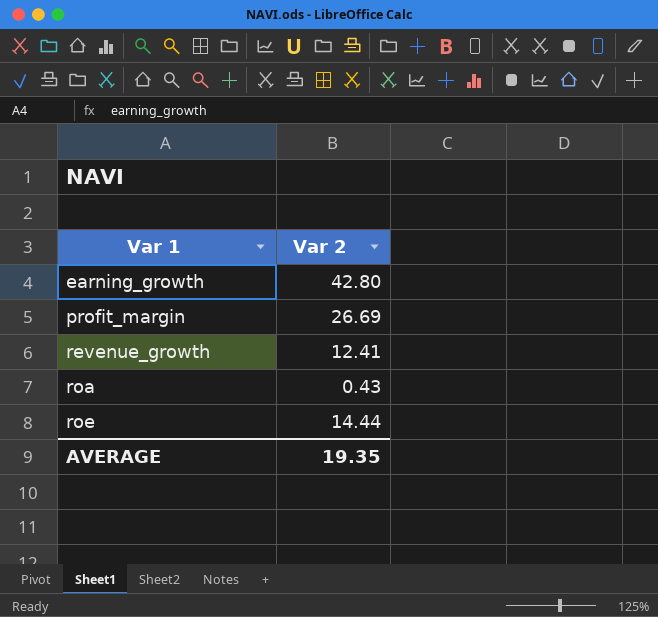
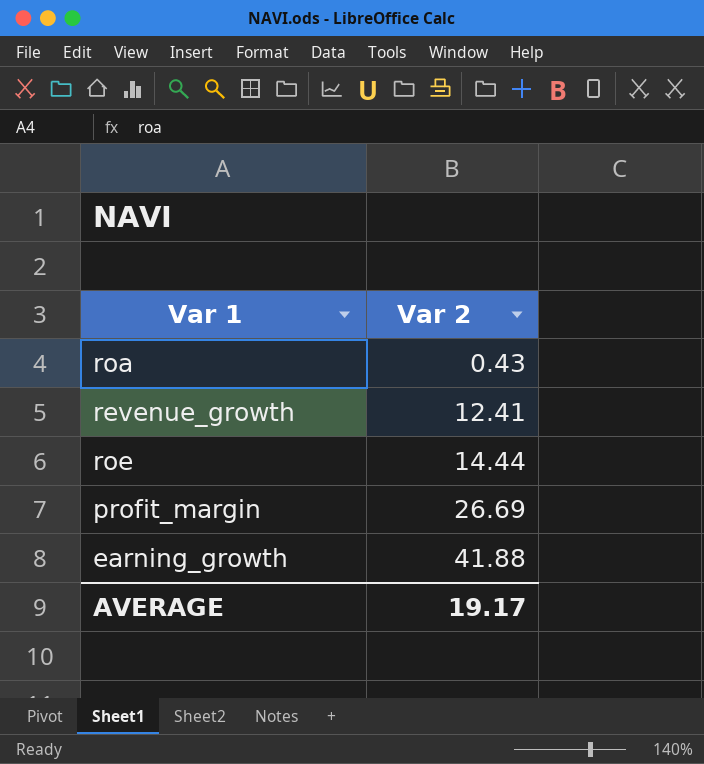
row order: Var 1 ascending -> Var 2 ascending
earning_growth | Var 2: 42.80 -> 41.88
AVERAGE | Var 2: 19.35 -> 19.17

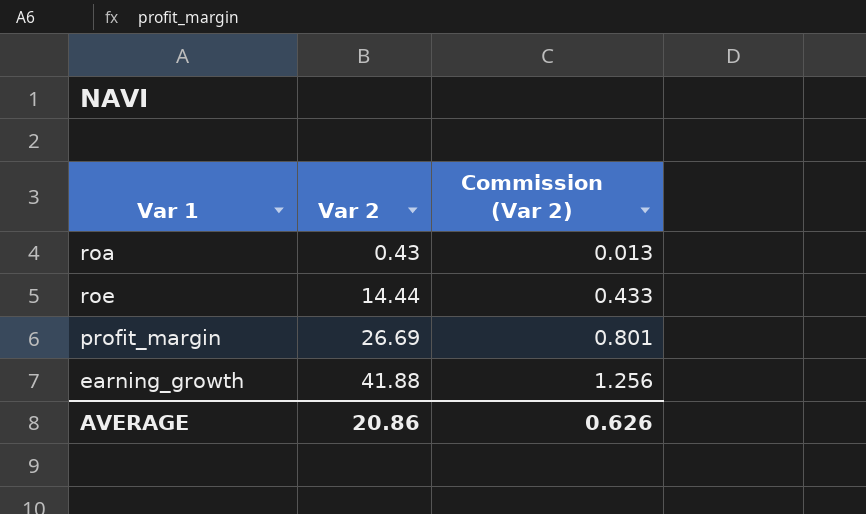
column Commission (Var 2) | formula: none -> [Var 2] * 0.03
row revenue_growth: 12.41 -> none
AVERAGE | Var 2: 19.17 -> 20.86

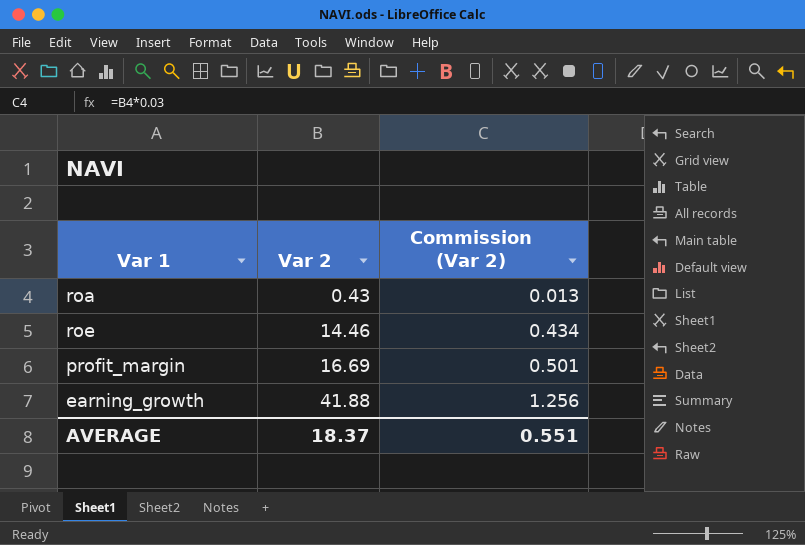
roe | Var 2: 14.44 -> 14.46
roe | Commission (Var 2): 0.433 -> 0.434
profit_margin | Var 2: 26.69 -> 16.69
profit_margin | Commission (Var 2): 0.801 -> 0.501
AVERAGE | Var 2: 20.86 -> 18.37
AVERAGE | Commission (Var 2): 0.626 -> 0.551

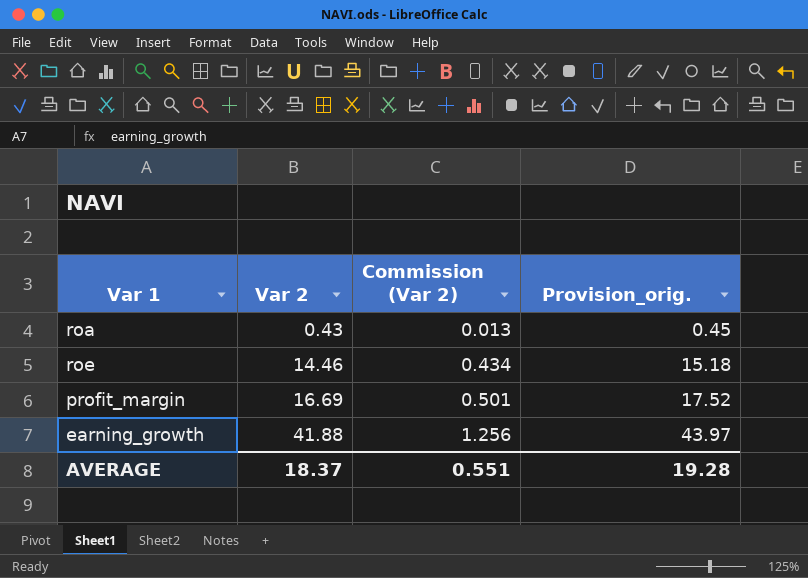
column Provision_orig. | formula: none -> [Var 2] * 1.05

